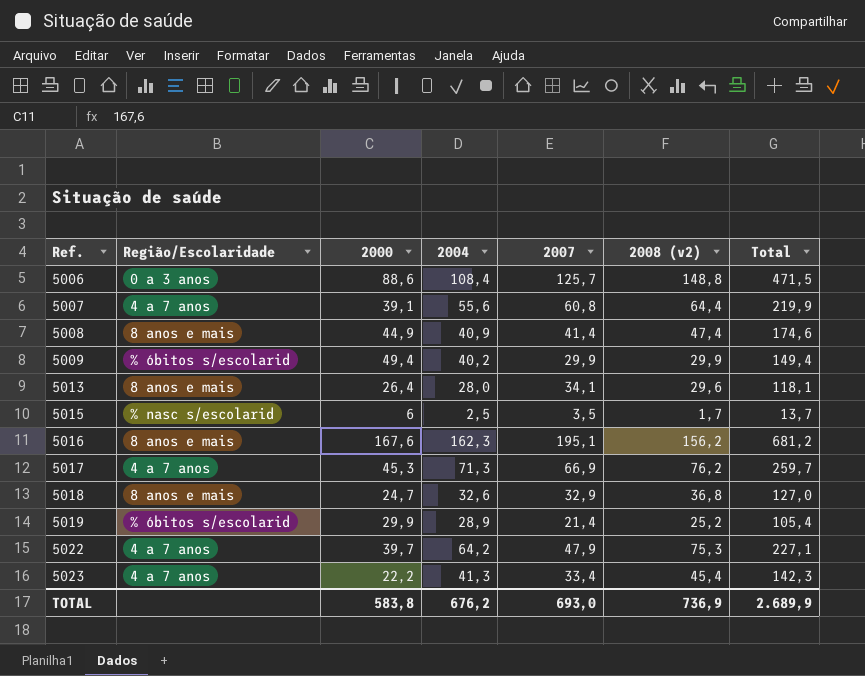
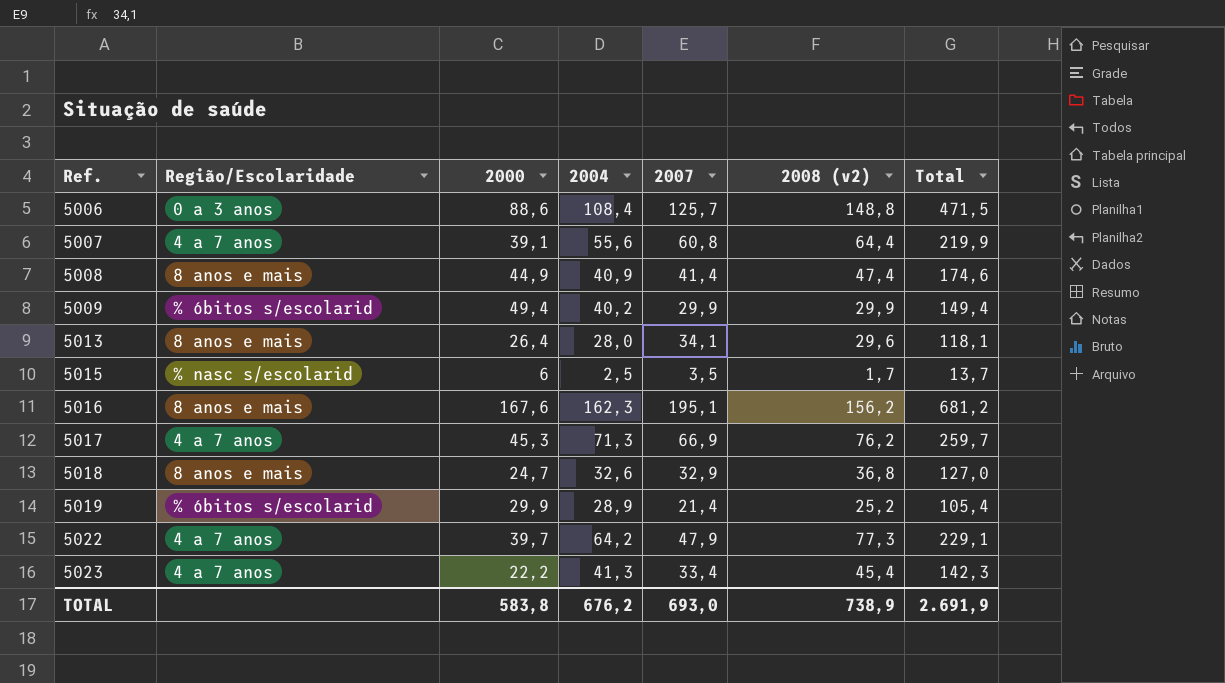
5022 | 2008 (v2): 75,3 -> 77,3
5022 | Total: 227,1 -> 229,1
TOTAL | 2008 (v2): 736,9 -> 738,9
TOTAL | Total: 2.689,9 -> 2.691,9

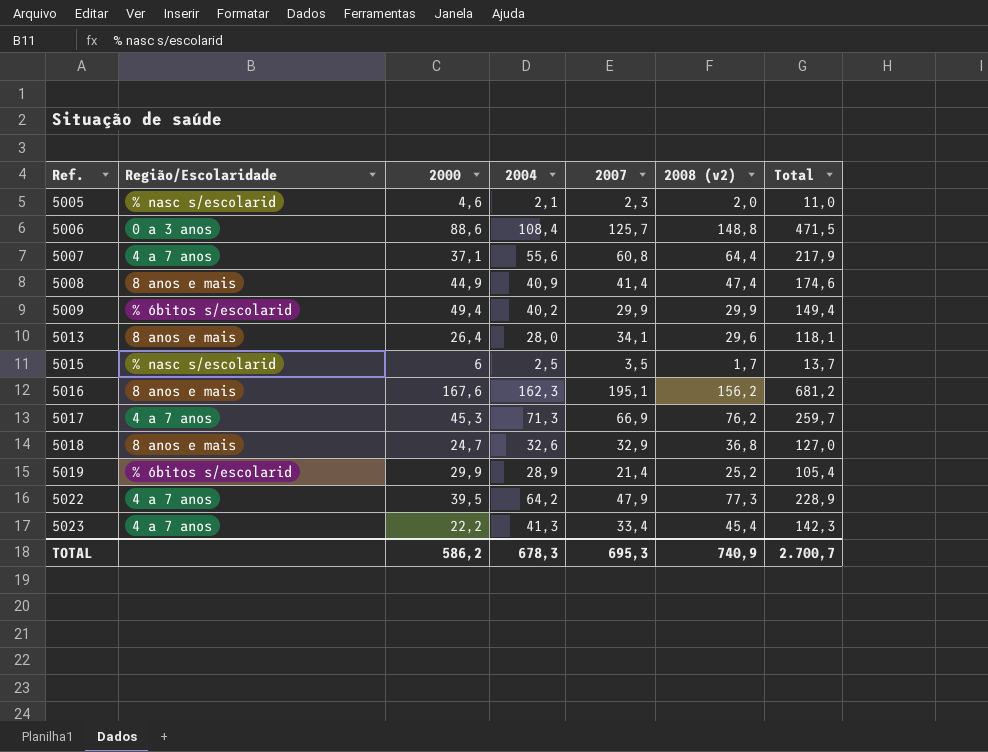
row 5005: none -> % nasc s/escolarid | 4,6 | 2,1 | 2,3 | 2,0 | 11,0
5007 | 2000: 39,1 -> 37,1
5007 | Total: 219,9 -> 217,9
5022 | 2000: 39,7 -> 39,5
5022 | Total: 229,1 -> 228,9
TOTAL | 2000: 583,8 -> 586,2
TOTAL | 2004: 676,2 -> 678,3
TOTAL | 2007: 693,0 -> 695,3
TOTAL | 2008 (v2): 738,9 -> 740,9
TOTAL | Total: 2.691,9 -> 2.700,7

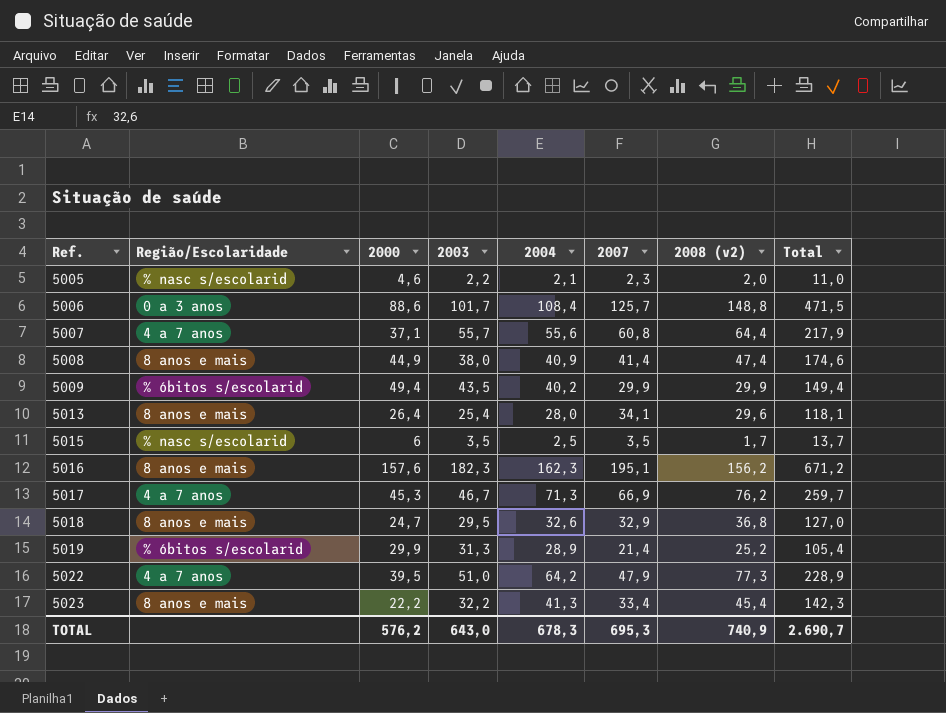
column 2003 | position: none -> 4
5016 | 2000: 167,6 -> 157,6
5016 | Total: 681,2 -> 671,2
5023 | Região/Escolaridade: 4 a 7 anos -> 8 anos e mais
TOTAL | 2000: 586,2 -> 576,2
TOTAL | Total: 2.700,7 -> 2.690,7

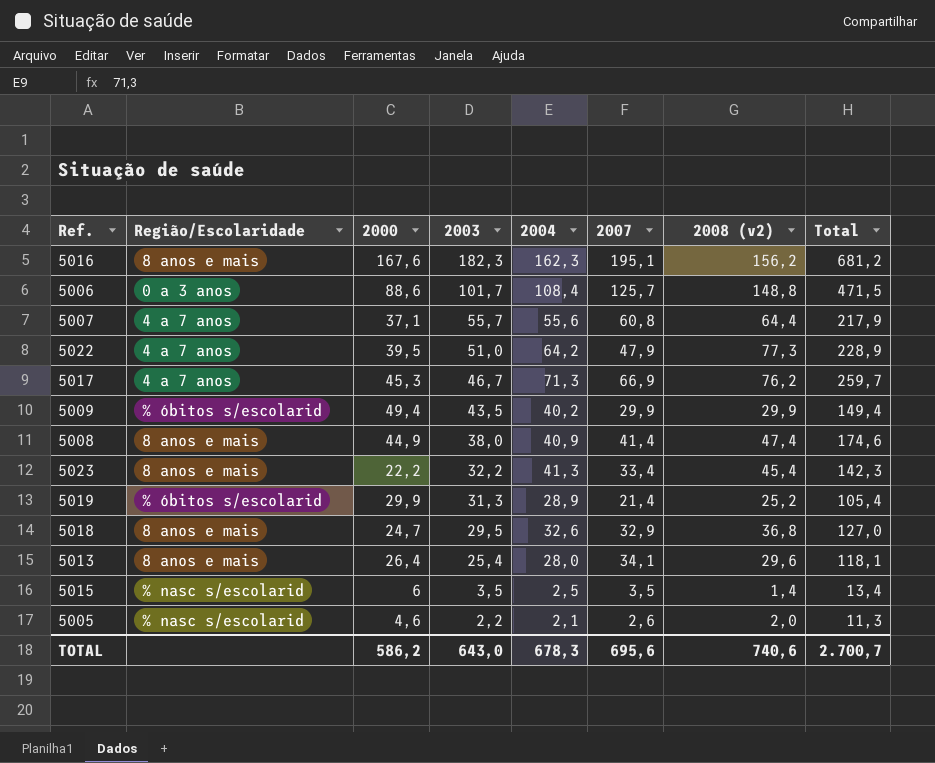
row order: Ref. ascending -> 2003 descending
5016 | 2000: 157,6 -> 167,6
5016 | Total: 671,2 -> 681,2
5015 | 2008 (v2): 1,7 -> 1,4
5015 | Total: 13,7 -> 13,4
5005 | 2007: 2,3 -> 2,6
5005 | Total: 11,0 -> 11,3
TOTAL | 2000: 576,2 -> 586,2
TOTAL | 2007: 695,3 -> 695,6
TOTAL | 2008 (v2): 740,9 -> 740,6
TOTAL | Total: 2.690,7 -> 2.700,7

